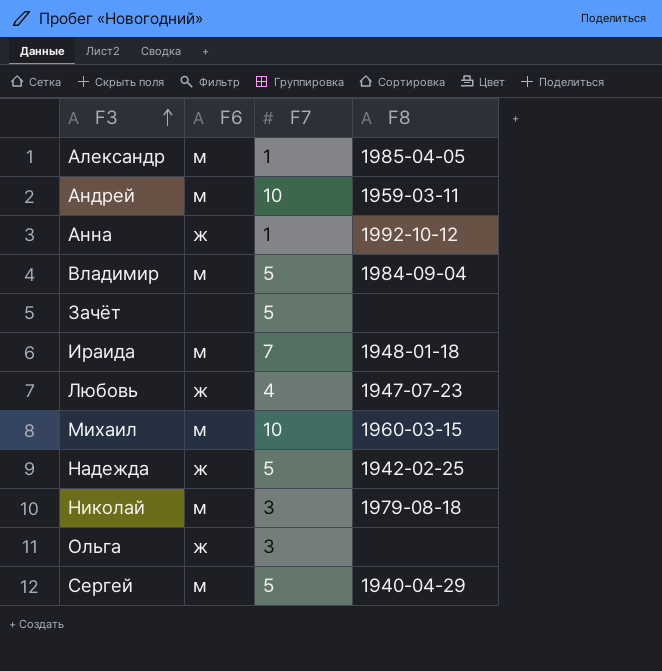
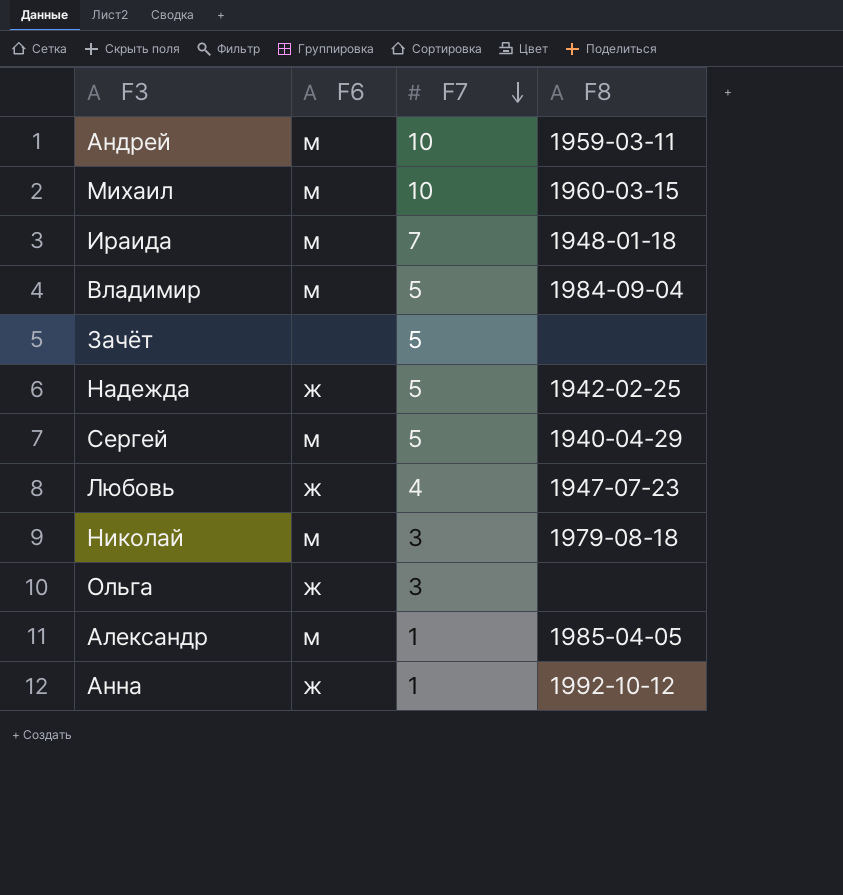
row order: F3 ascending -> F7 descending

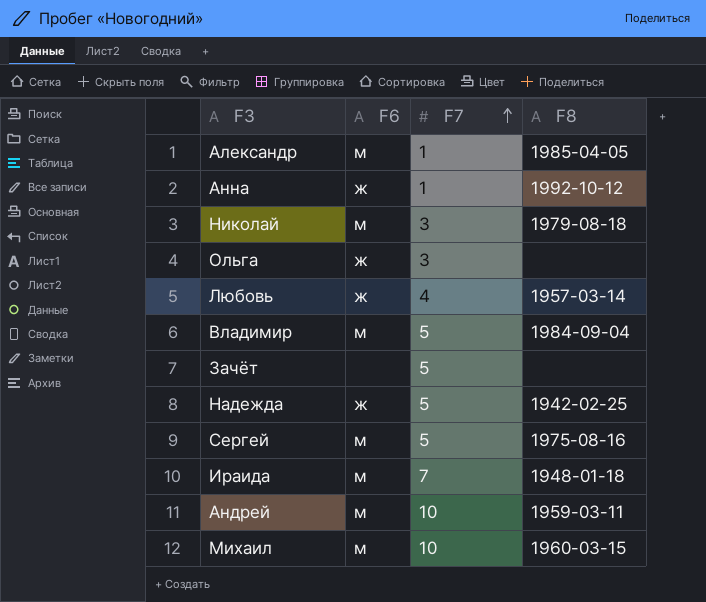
row order: F7 descending -> F7 ascending
Любовь | F8: 1947-07-23 -> 1957-03-14
Сергей | F8: 1940-04-29 -> 1975-08-16

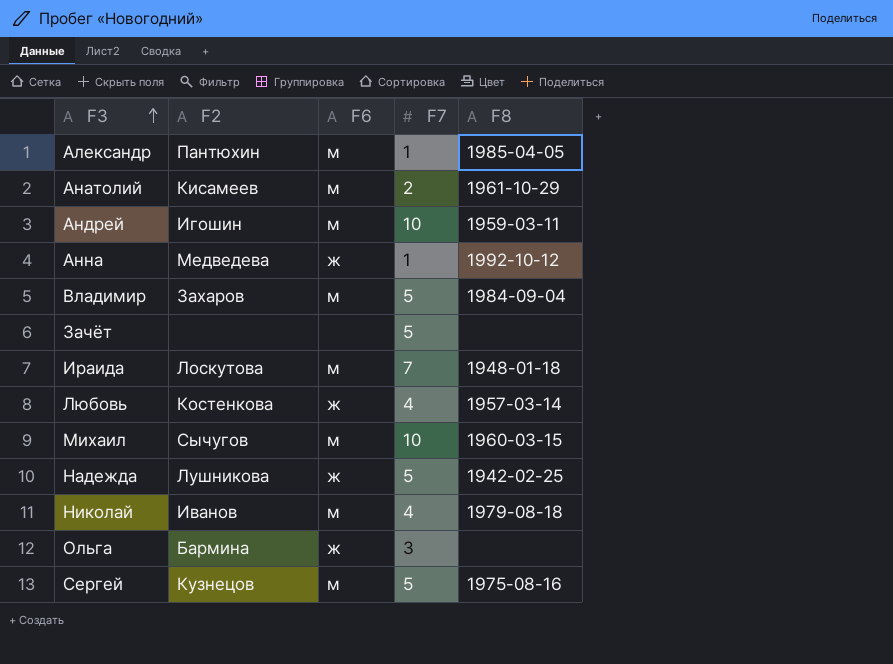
row order: F7 ascending -> F3 ascending
column F2 | position: none -> 2
row Анатолий: none -> Кисамеев | м | 2 | 1961-10-29
Николай | F7: 3 -> 4

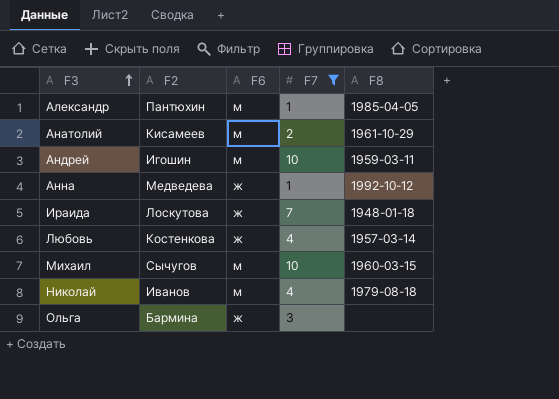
filter: none -> F7 != 5
Ираида | F6: м -> ж

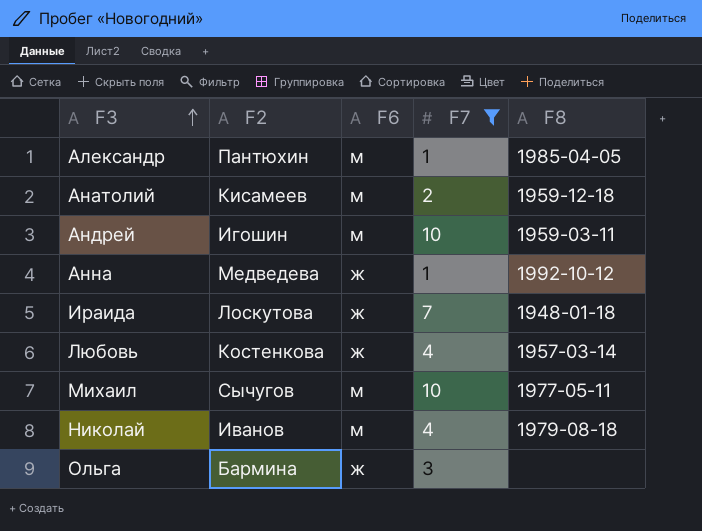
Анатолий | F8: 1961-10-29 -> 1959-12-18
Михаил | F8: 1960-03-15 -> 1977-05-11

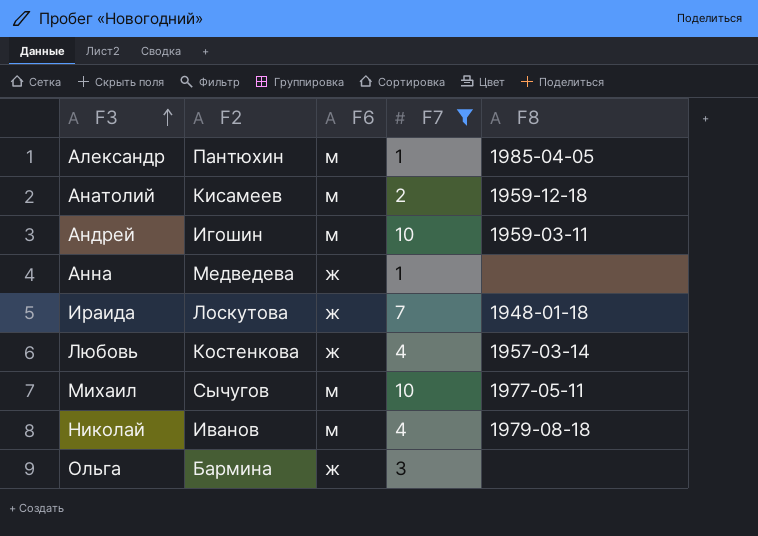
Анна | F8: 1992-10-12 -> none

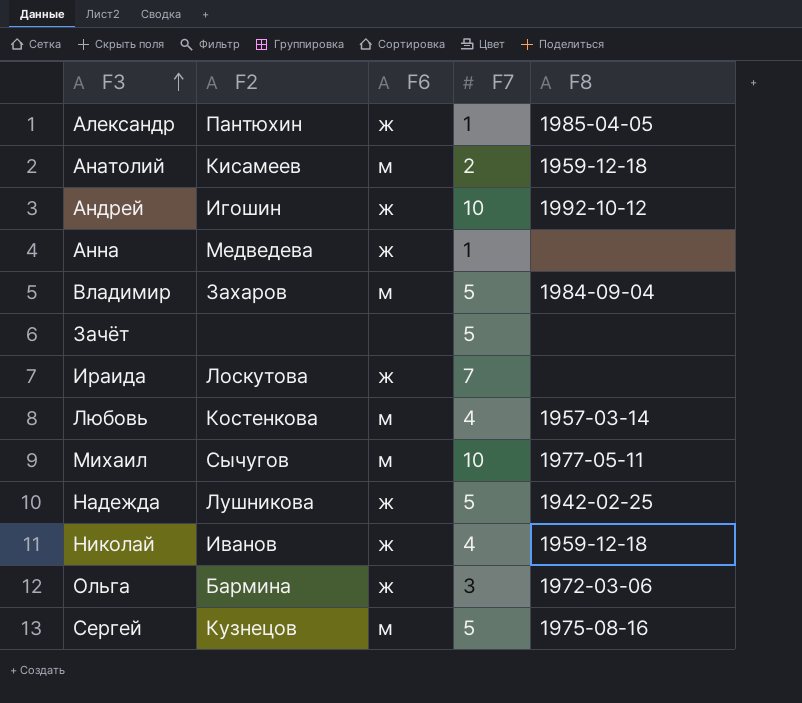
filter: F7 != 5 -> none
Александр | F6: м -> ж
Андрей | F6: м -> ж
Андрей | F8: 1959-03-11 -> 1992-10-12
Ираида | F8: 1948-01-18 -> none
Любовь | F6: ж -> м
Николай | F6: м -> ж
Николай | F8: 1979-08-18 -> 1959-12-18
Ольга | F8: none -> 1972-03-06

